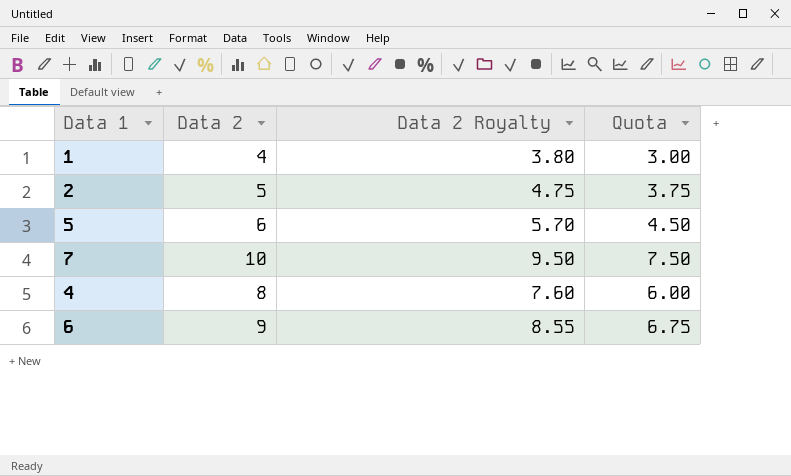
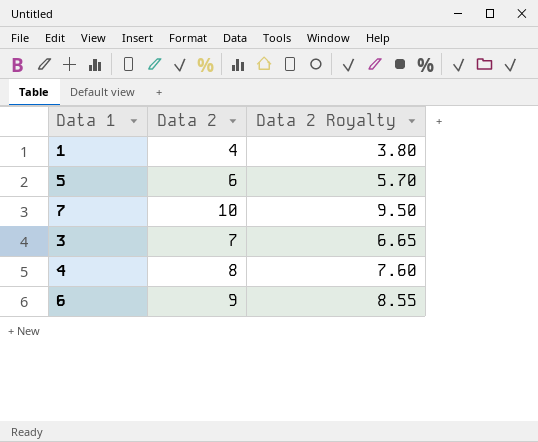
column Quota | formula: [Data 2] * 0.75 -> none
row 2: 5 | 4.75 | 3.75 -> none
row 3: none -> 7 | 6.65

